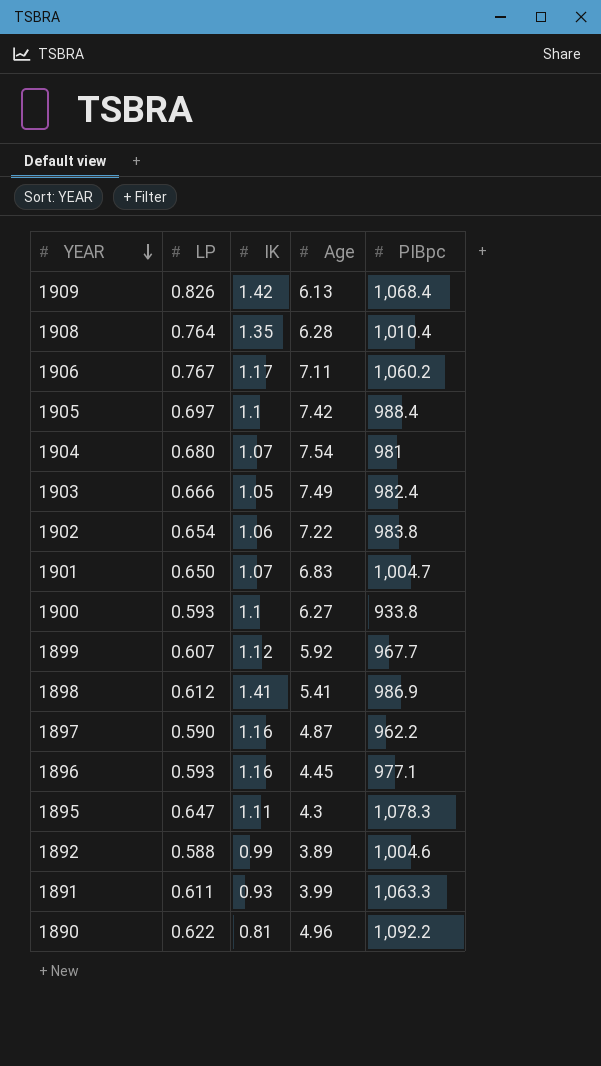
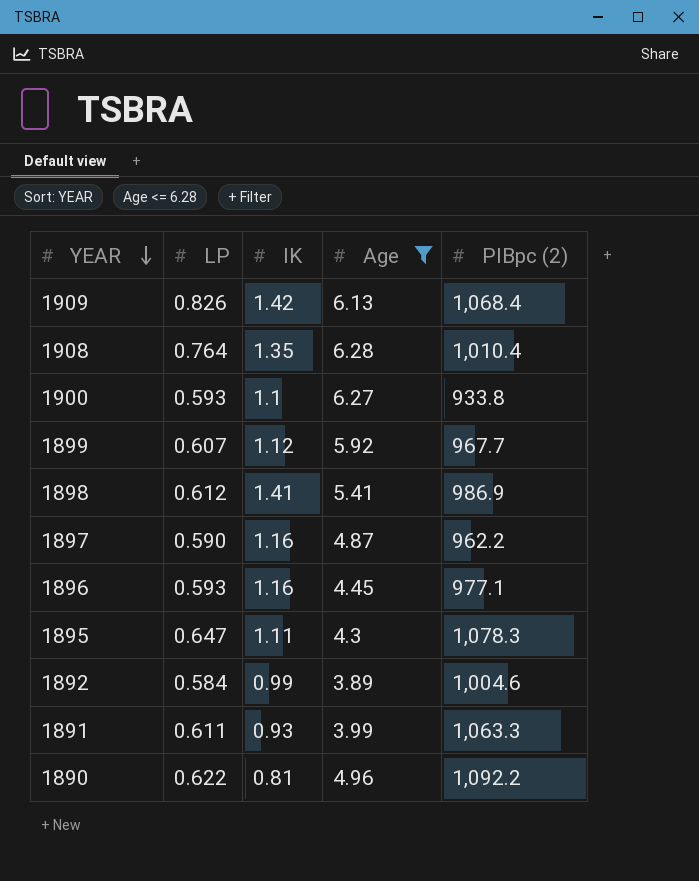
filter: none -> Age <= 6.28
column name: PIBpc -> PIBpc (2)
1892 | LP: 0.588 -> 0.584

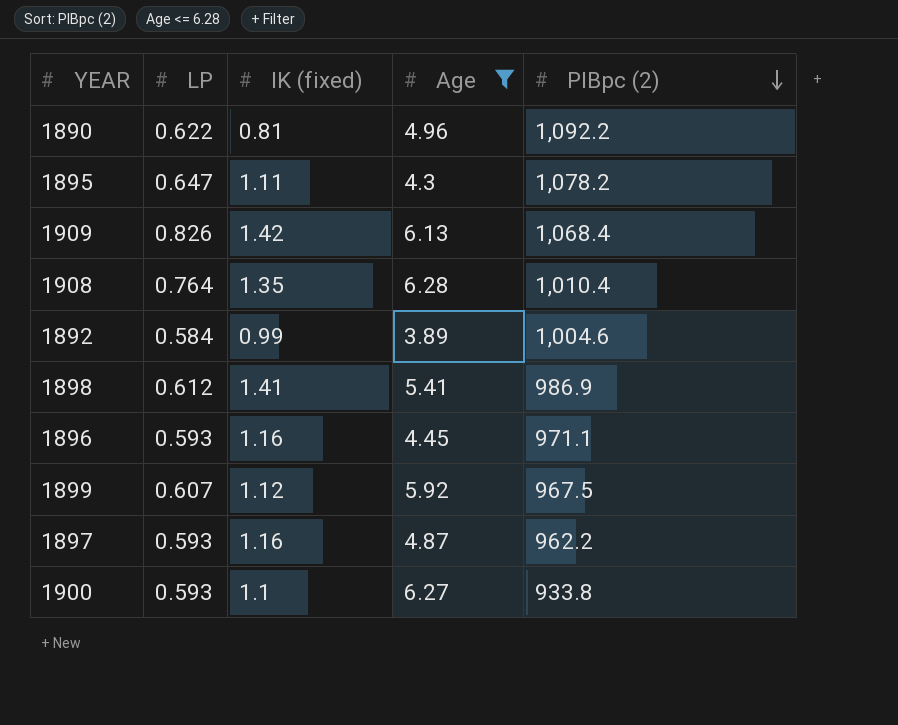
row order: YEAR descending -> PIBpc (2) descending
column name: IK -> IK (fixed)
row 1891: 0.611 | 0.93 | 3.99 | 1,063.3 -> none
1895 | PIBpc (2): 1,078.3 -> 1,078.2
1896 | PIBpc (2): 977.1 -> 971.1
1899 | PIBpc (2): 967.7 -> 967.5
1897 | LP: 0.590 -> 0.593

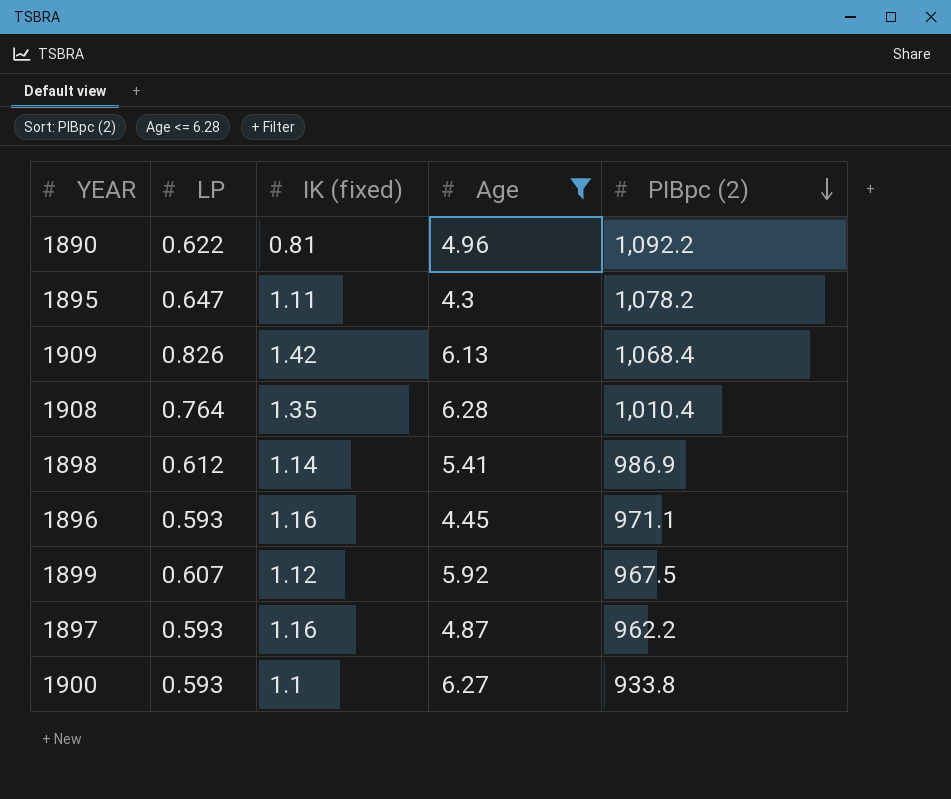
row 1892: 0.584 | 0.99 | 3.89 | 1,004.6 -> none
1898 | IK (fixed): 1.41 -> 1.14

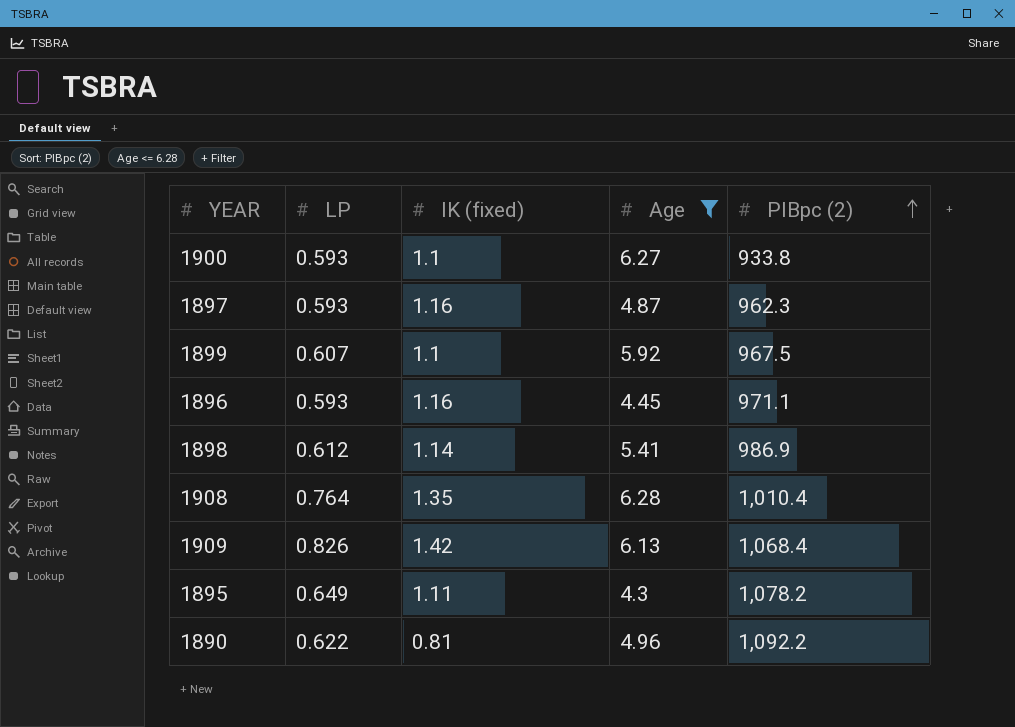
row order: PIBpc (2) descending -> PIBpc (2) ascending
1897 | PIBpc (2): 962.2 -> 962.3
1899 | IK (fixed): 1.12 -> 1.1
1895 | LP: 0.647 -> 0.649

